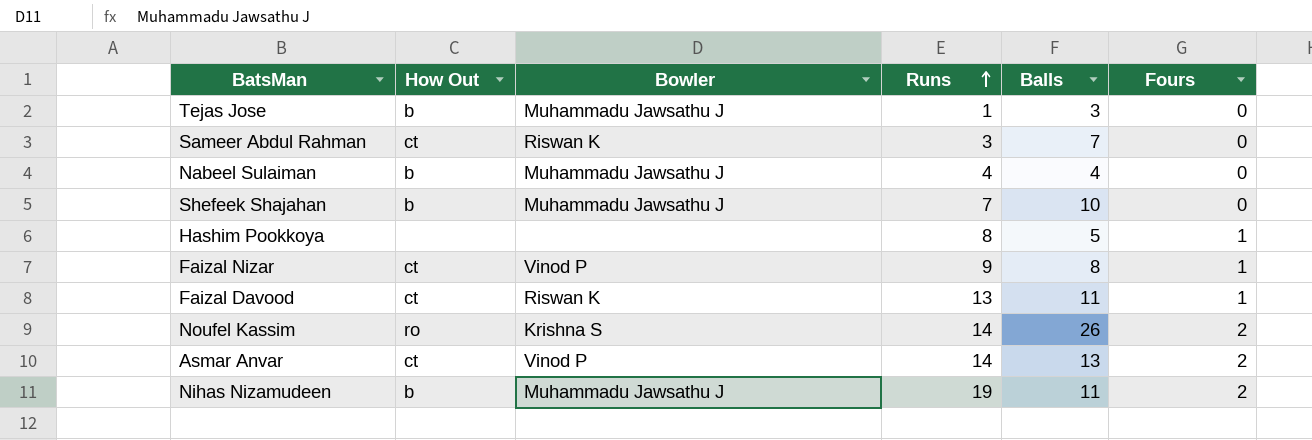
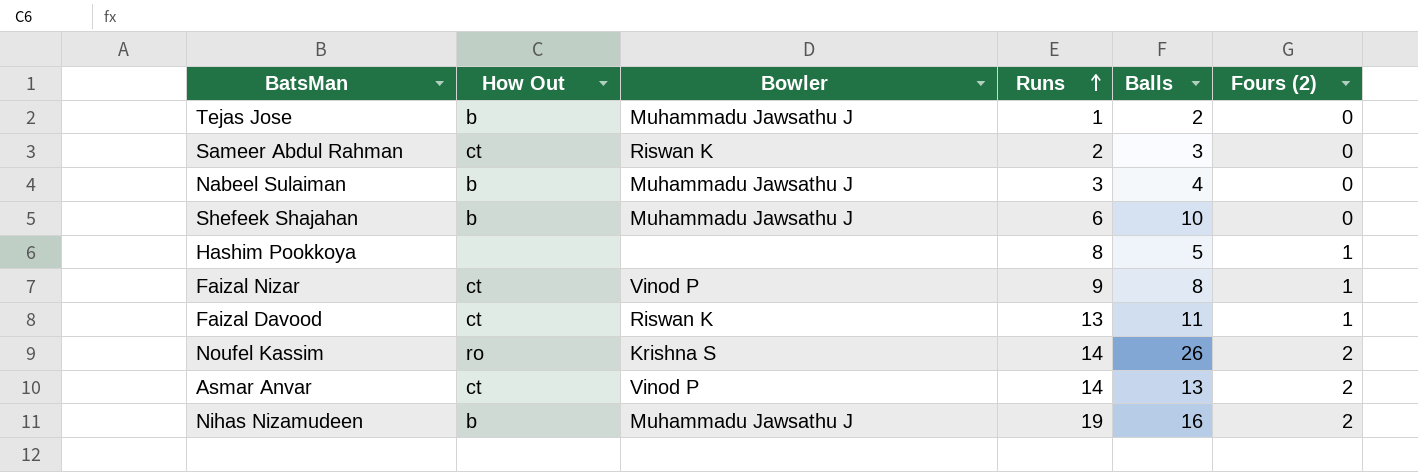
column name: Fours -> Fours (2)
Tejas Jose | Balls: 3 -> 2
Sameer Abdul Rahman | Runs: 3 -> 2
Sameer Abdul Rahman | Balls: 7 -> 3
Nabeel Sulaiman | Runs: 4 -> 3
Shefeek Shajahan | Runs: 7 -> 6
Nihas Nizamudeen | Balls: 11 -> 16

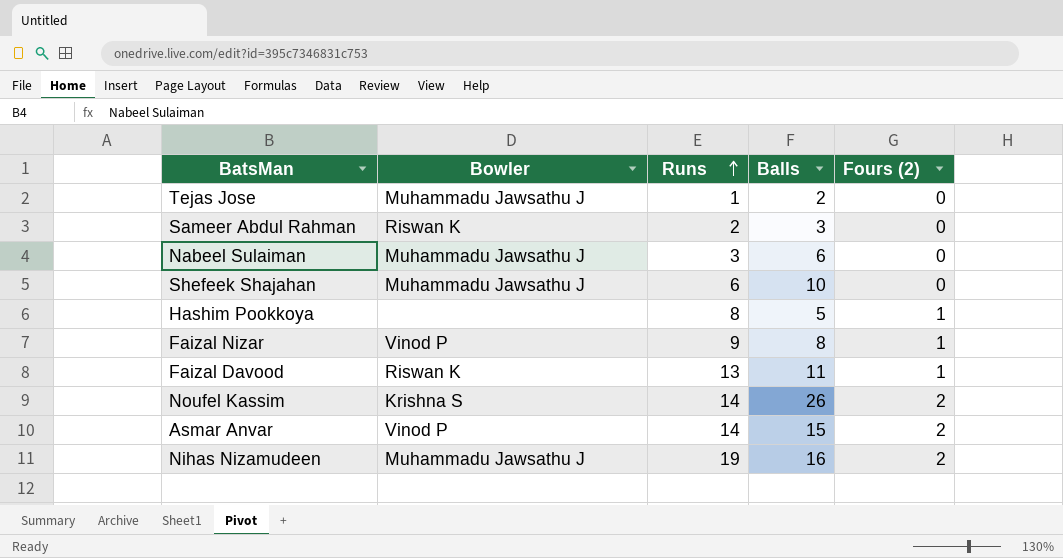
column How Out | position: 2 -> none
Nabeel Sulaiman | Balls: 4 -> 6
Asmar Anvar | Balls: 13 -> 15

